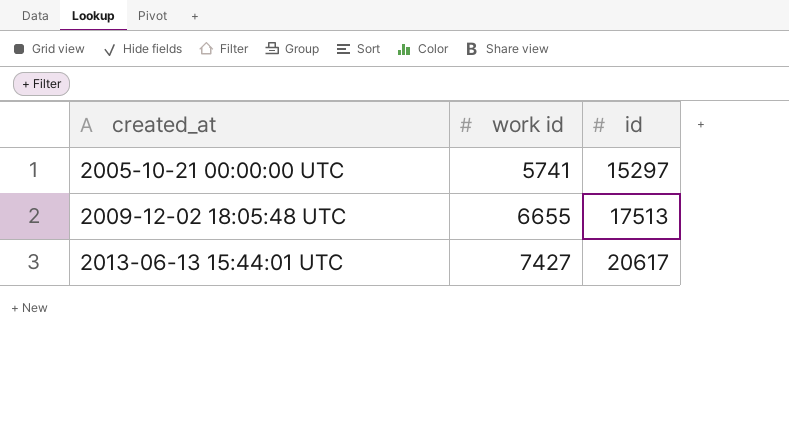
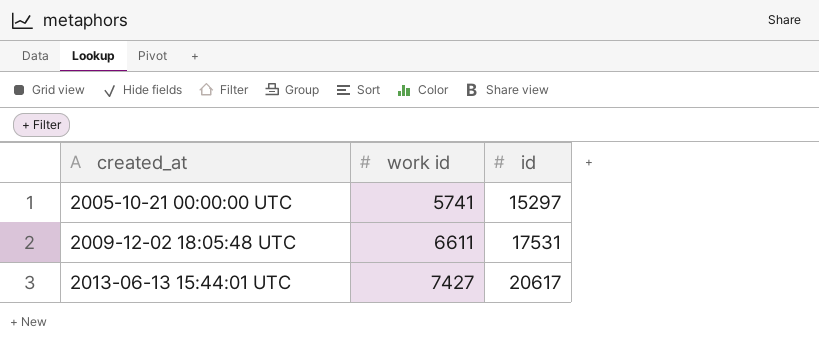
2009-12-02 18:05:48 UTC | work id: 6655 -> 6611
2009-12-02 18:05:48 UTC | id: 17513 -> 17531

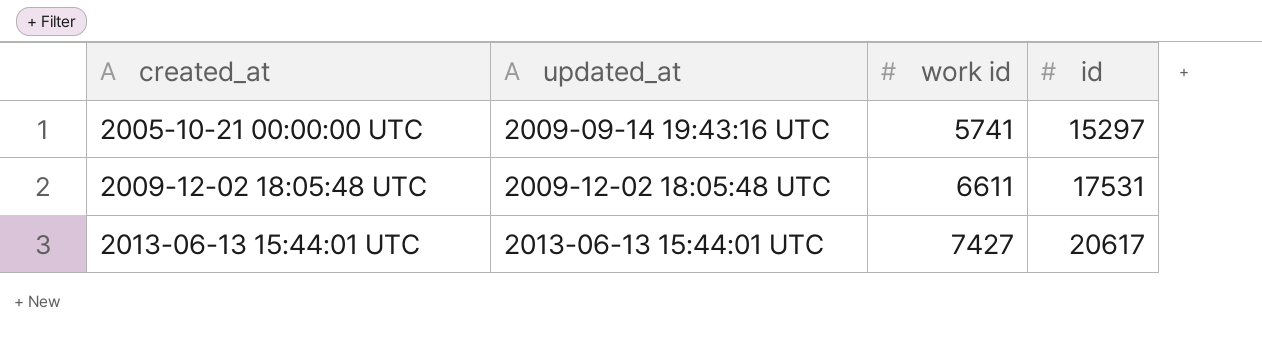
column updated_at | position: none -> 2

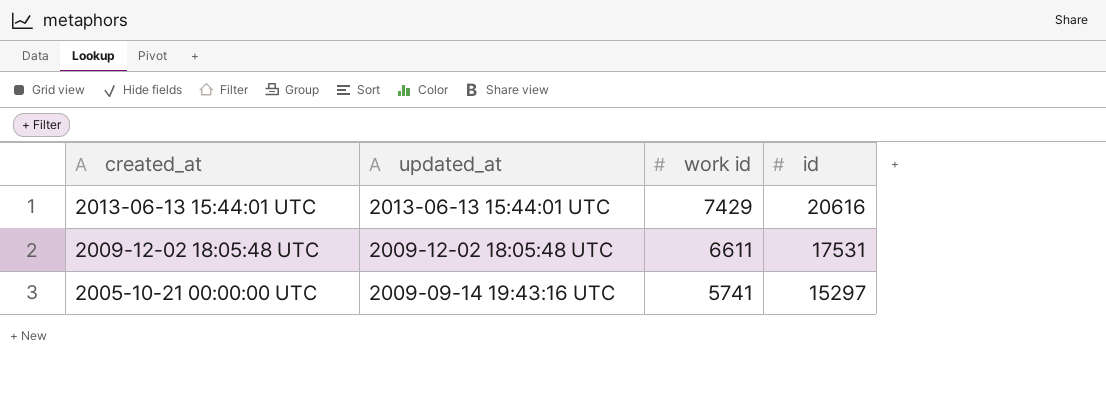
row order: created_at ascending -> created_at descending
2013-06-13 15:44:01 UTC | work id: 7427 -> 7429
2013-06-13 15:44:01 UTC | id: 20617 -> 20616

